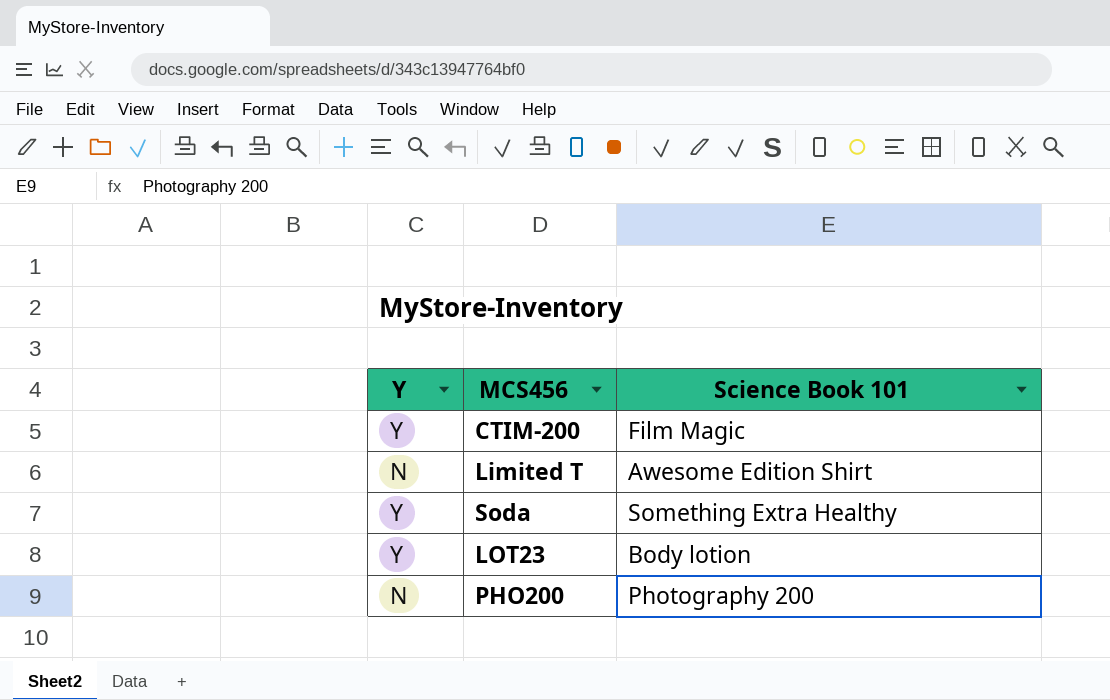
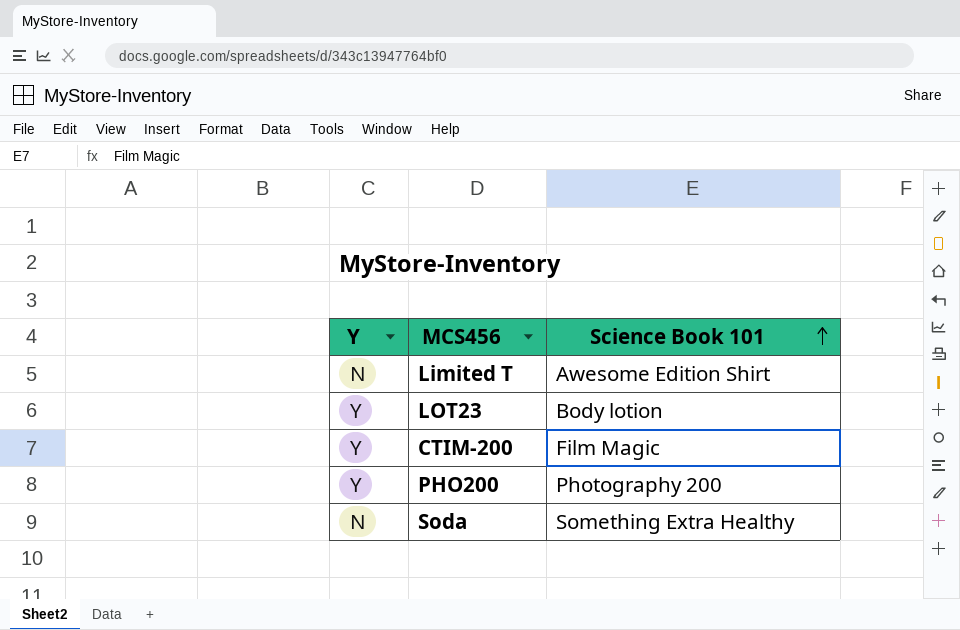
row order: none -> Science Book 101 ascending
PHO200 | Y: N -> Y
Soda | Y: Y -> N

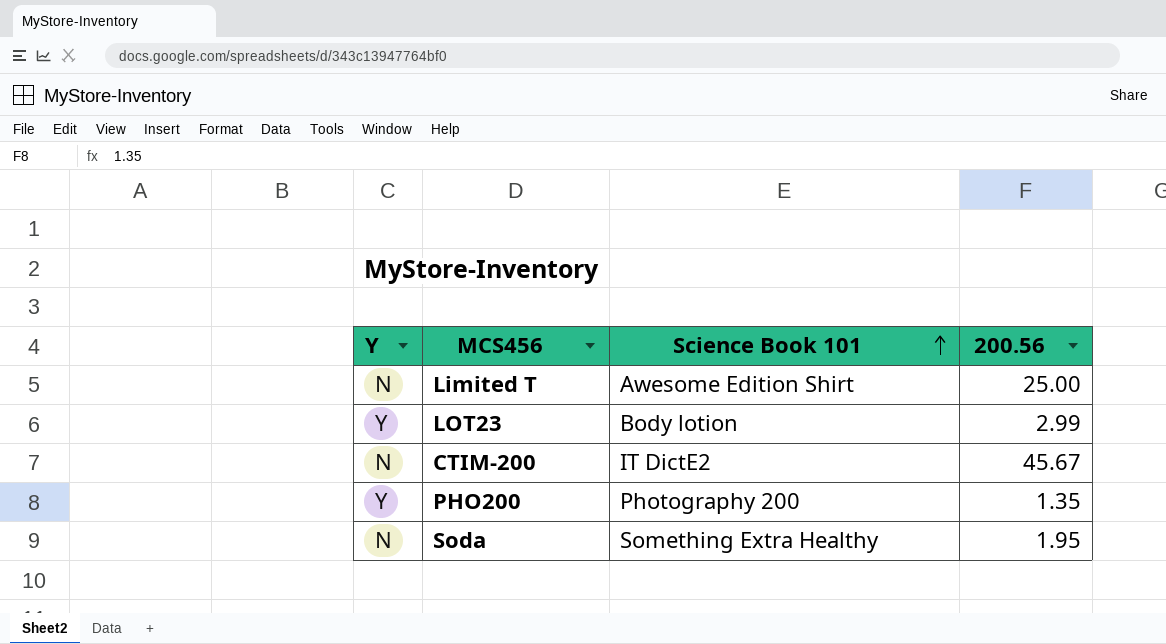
column 200.56 | position: none -> 4
CTIM-200 | Y: Y -> N
CTIM-200 | Science Book 101: Film Magic -> IT DictE2

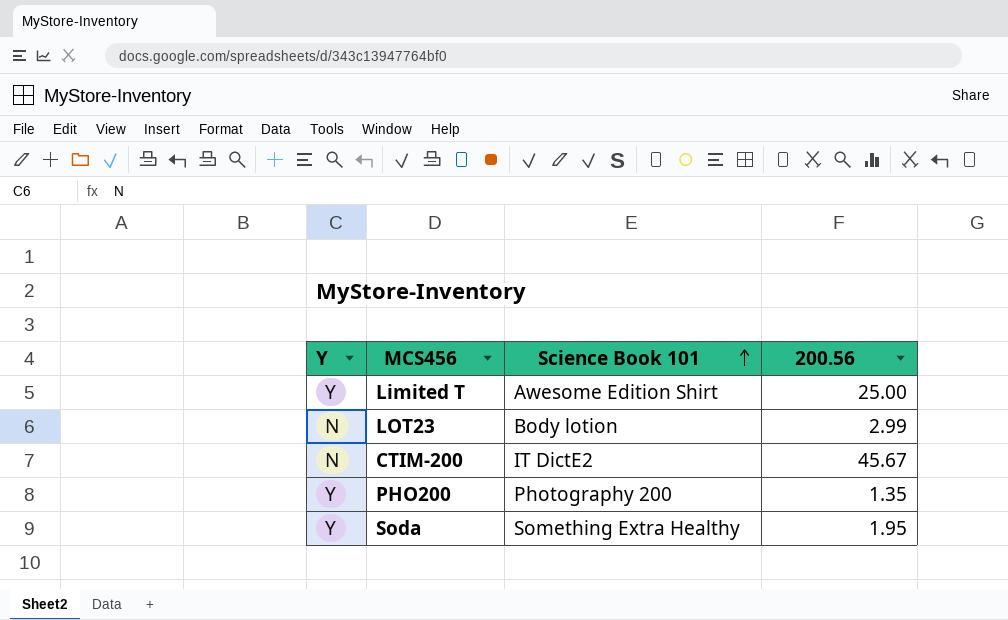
Limited T | Y: N -> Y
LOT23 | Y: Y -> N
Soda | Y: N -> Y

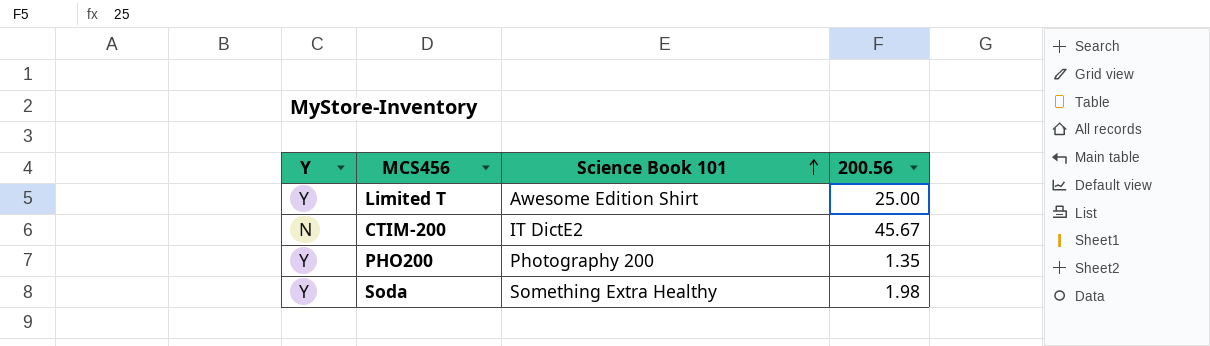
row LOT23: N | Body lotion | 2.99 -> none
Soda | 200.56: 1.95 -> 1.98

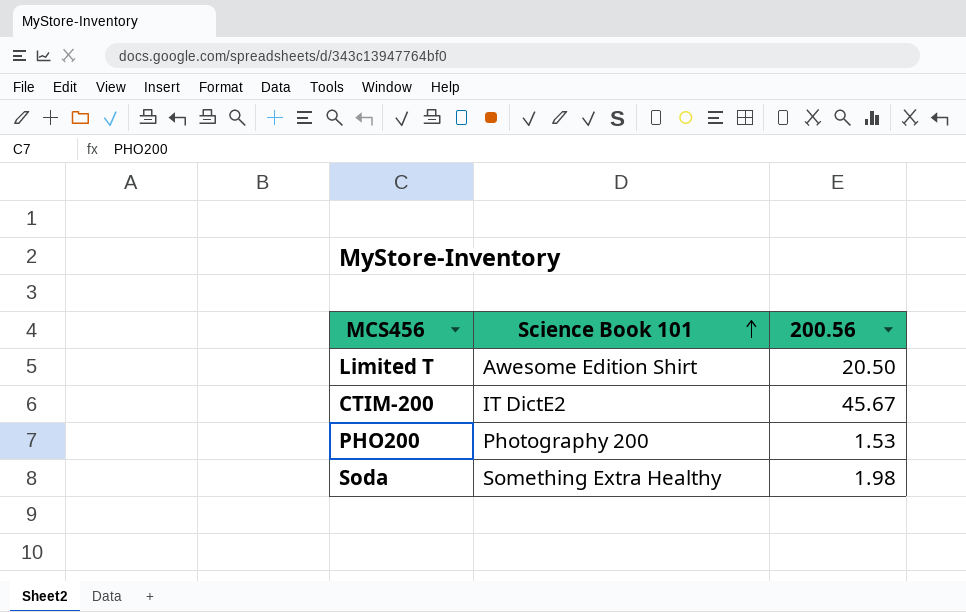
column Y | position: 1 -> none
Limited T | 200.56: 25.00 -> 20.50
PHO200 | 200.56: 1.35 -> 1.53

